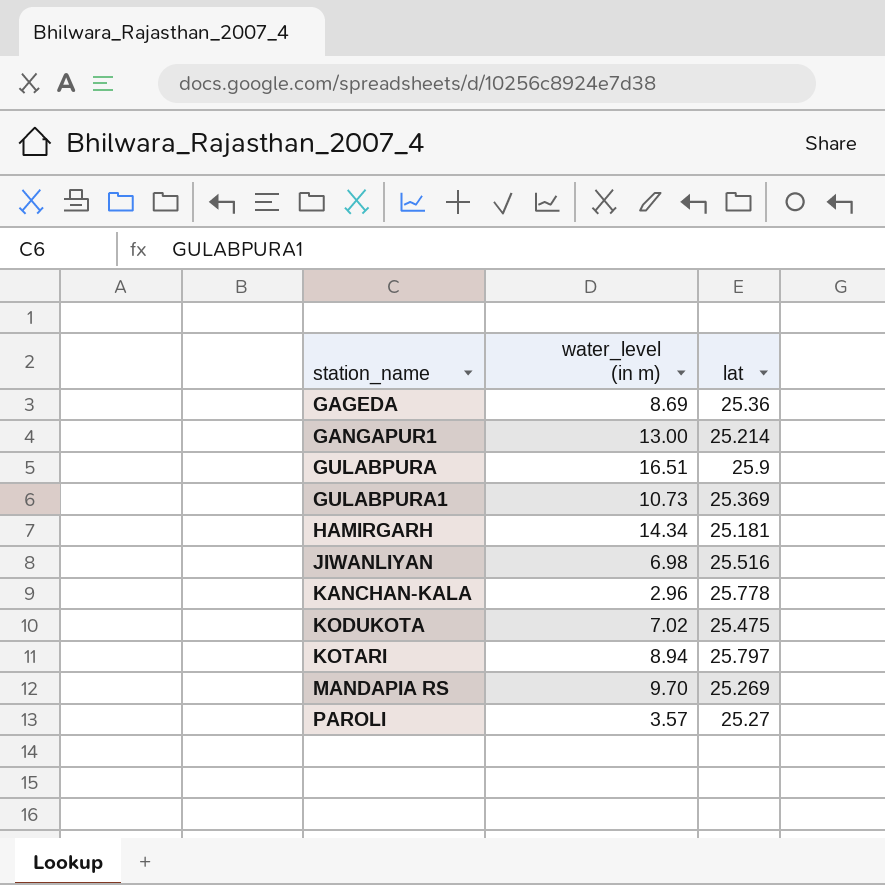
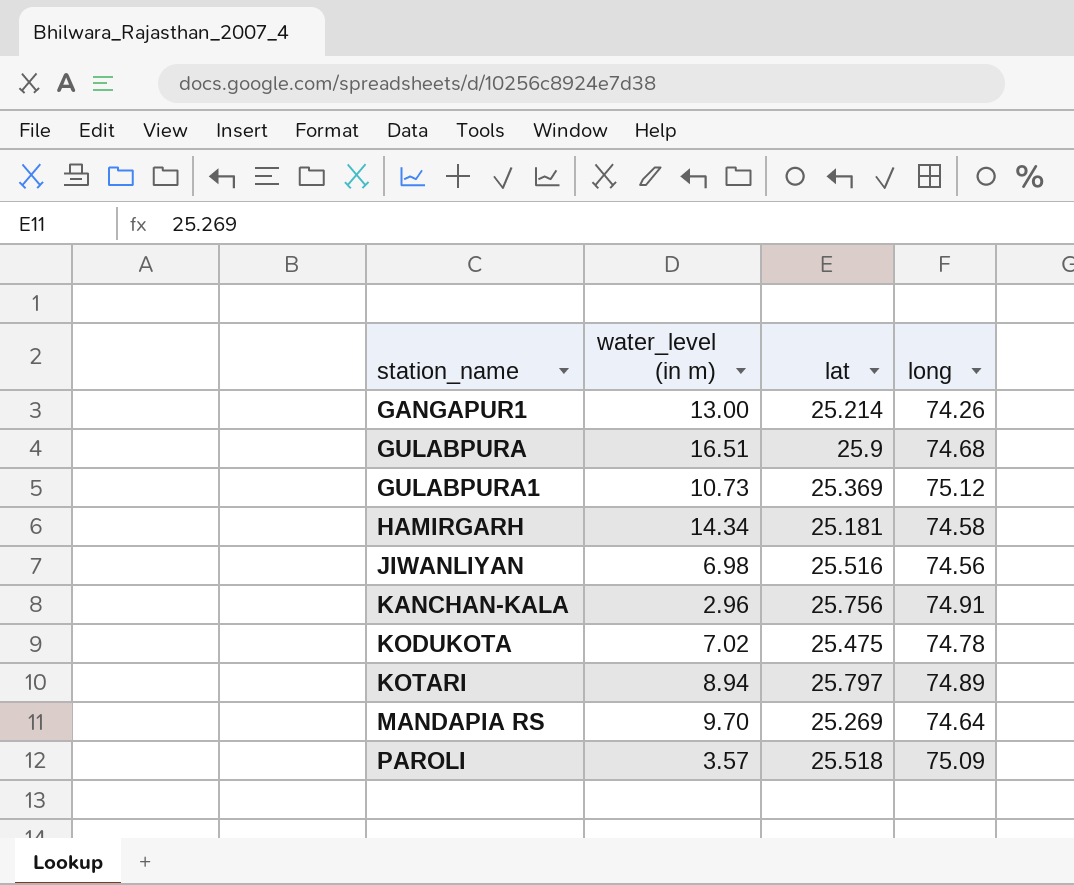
column long | position: none -> 4
row GAGEDA: 8.69 | 25.36 -> none
KANCHAN-KALA | lat: 25.778 -> 25.756
PAROLI | lat: 25.27 -> 25.518

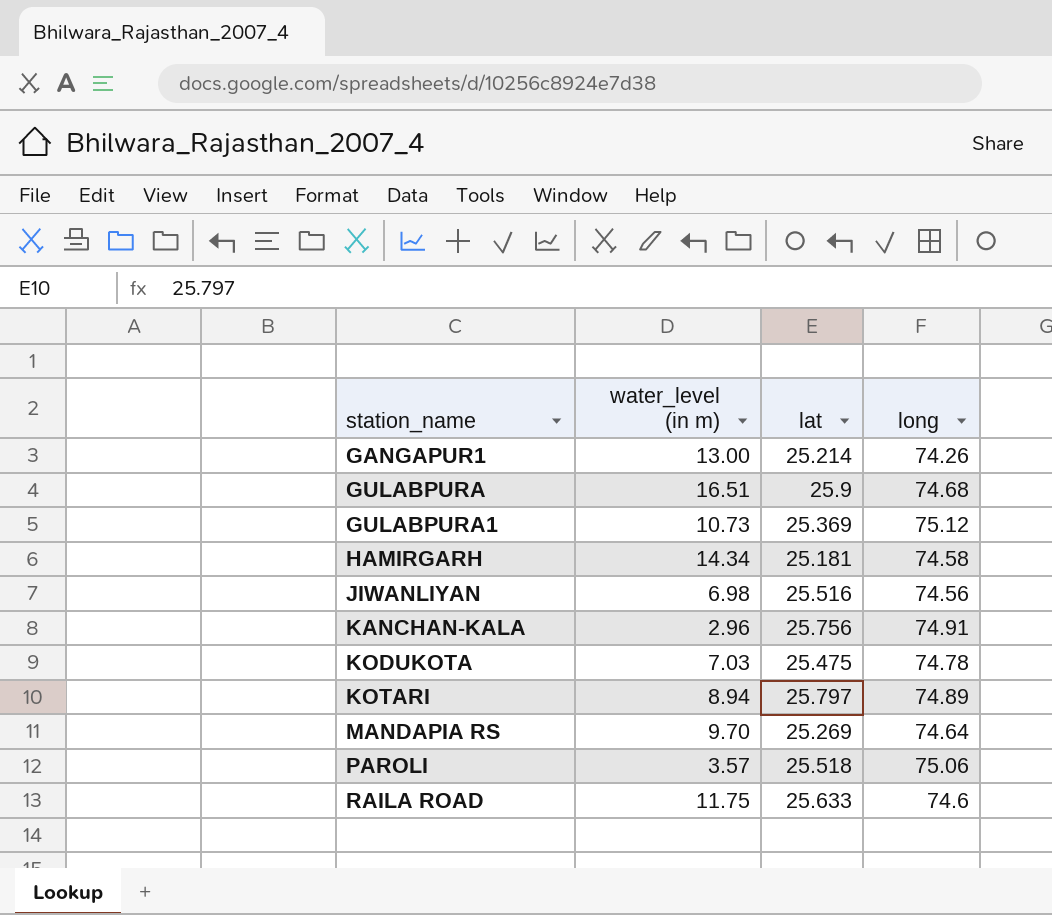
KODUKOTA | water_level (in m): 7.02 -> 7.03
PAROLI | long: 75.09 -> 75.06
row RAILA ROAD: none -> 11.75 | 25.633 | 74.6

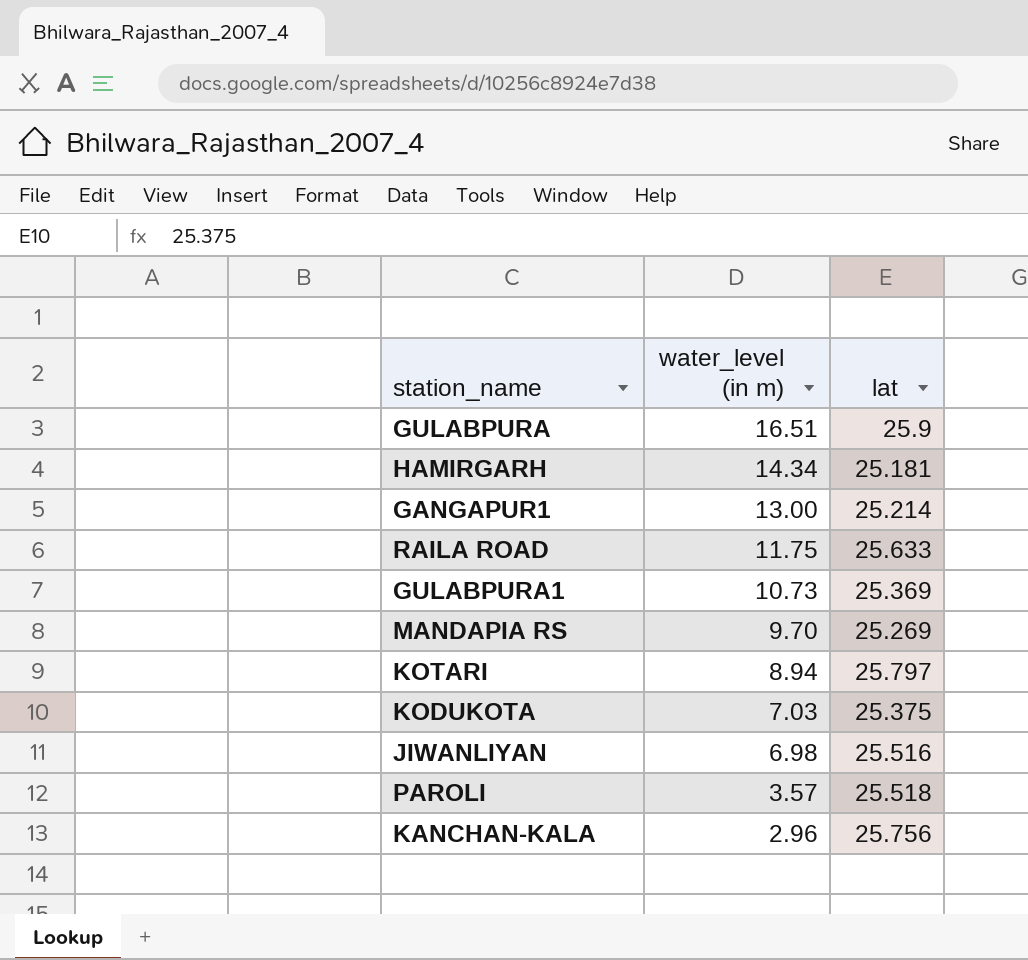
row order: station_name ascending -> water_level (in m) descending
column long | position: 4 -> none
KODUKOTA | lat: 25.475 -> 25.375

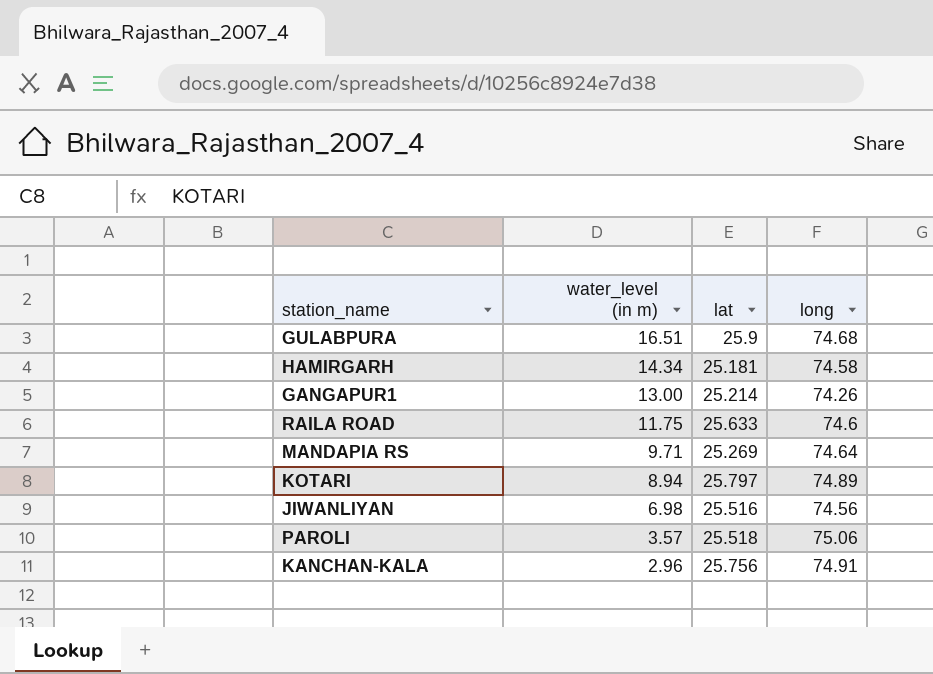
column long | position: none -> 4
row GULABPURA1: 10.73 | 25.369 -> none
row KODUKOTA: 7.03 | 25.375 -> none
MANDAPIA RS | water_level (in m): 9.70 -> 9.71

